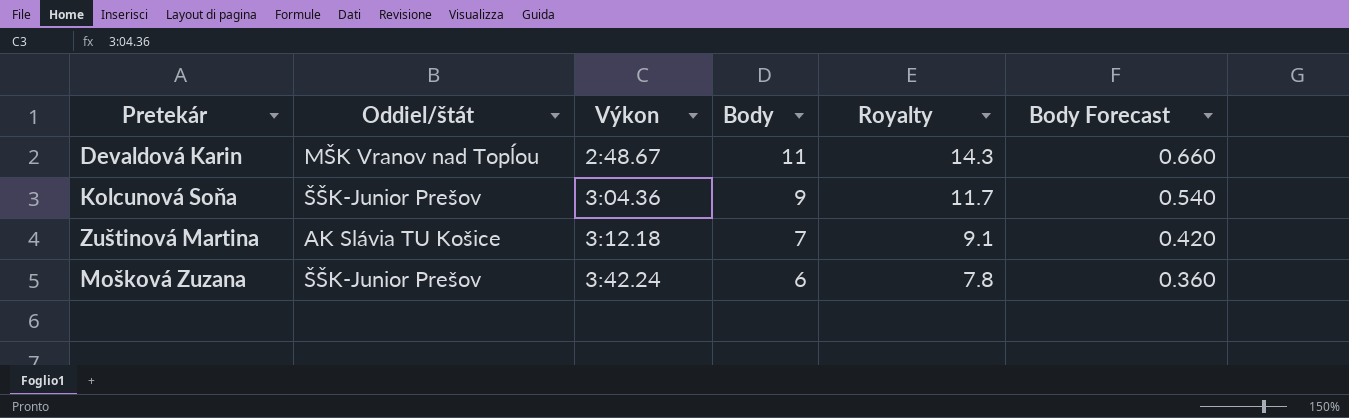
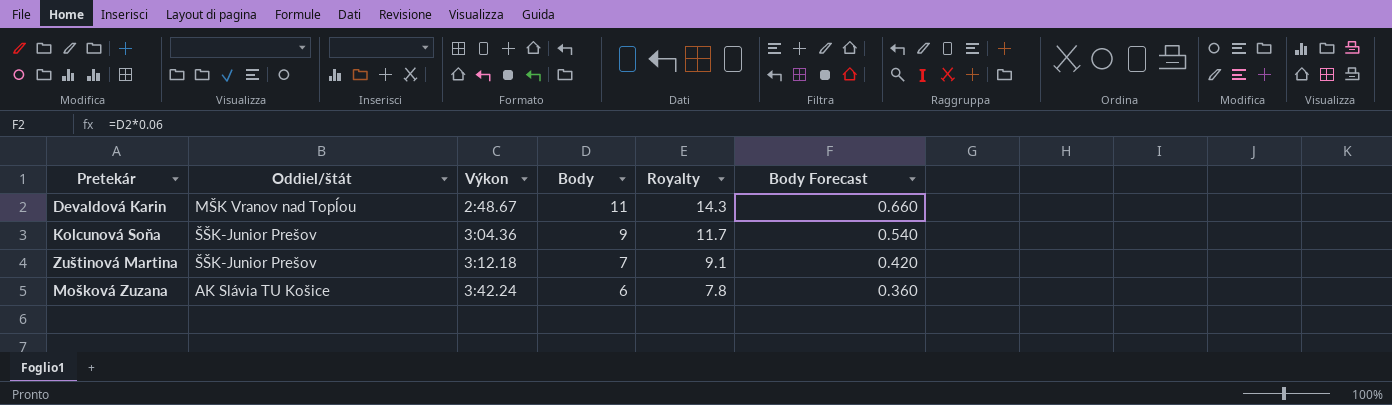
Zuštinová Martina | Oddiel/štát: AK Slávia TU Košice -> ŠŠK-Junior Prešov
Mošková Zuzana | Oddiel/štát: ŠŠK-Junior Prešov -> AK Slávia TU Košice

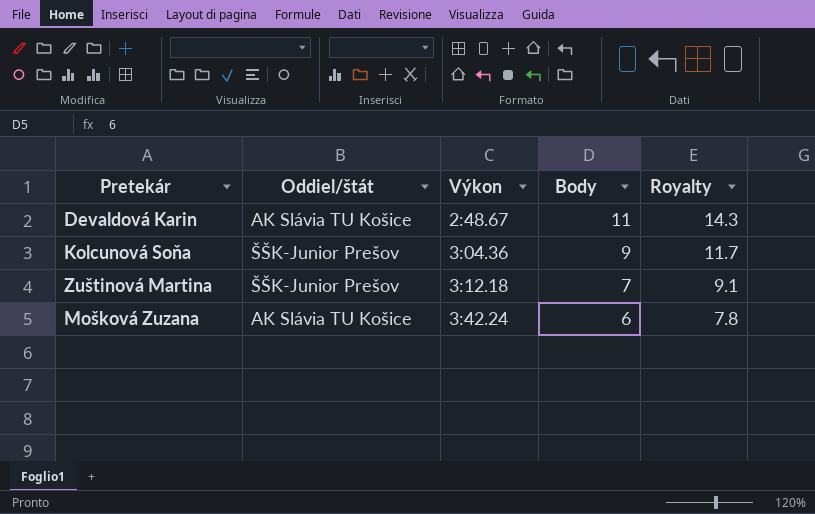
column Body Forecast | formula: [Body] * 0.06 -> none
Devaldová Karin | Oddiel/štát: MŠK Vranov nad Topĺou -> AK Slávia TU Košice

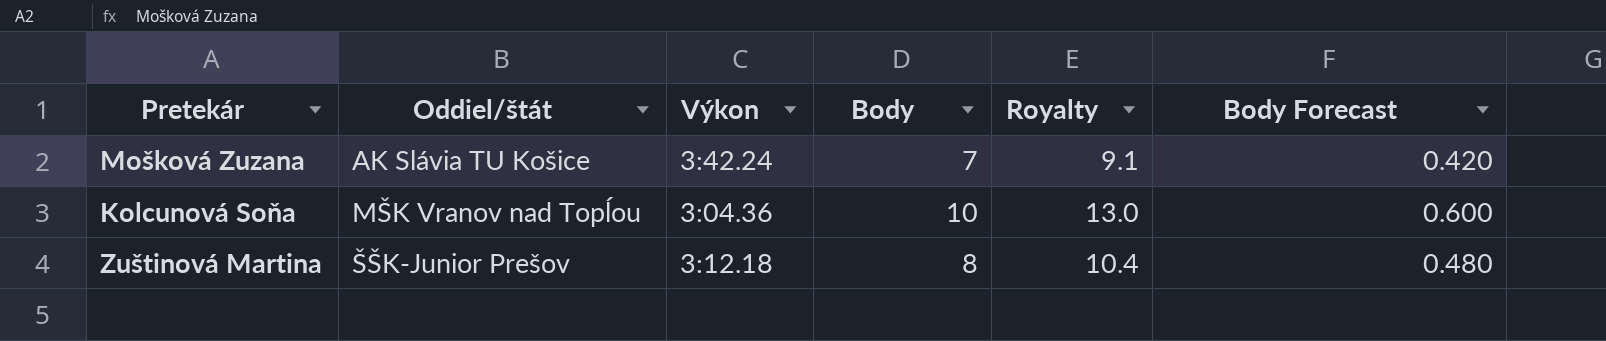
row order: Výkon ascending -> Oddiel/štát ascending
column Body Forecast | formula: none -> [Body] * 0.06
row Devaldová Karin: AK Slávia TU Košice | 2:48.67 | 11 | 14.3 -> none
Mošková Zuzana | Body: 6 -> 7
Mošková Zuzana | Royalty: 7.8 -> 9.1
Kolcunová Soňa | Oddiel/štát: ŠŠK-Junior Prešov -> MŠK Vranov nad Topĺou
Kolcunová Soňa | Body: 9 -> 10
Kolcunová Soňa | Royalty: 11.7 -> 13.0
Zuštinová Martina | Body: 7 -> 8
Zuštinová Martina | Royalty: 9.1 -> 10.4

